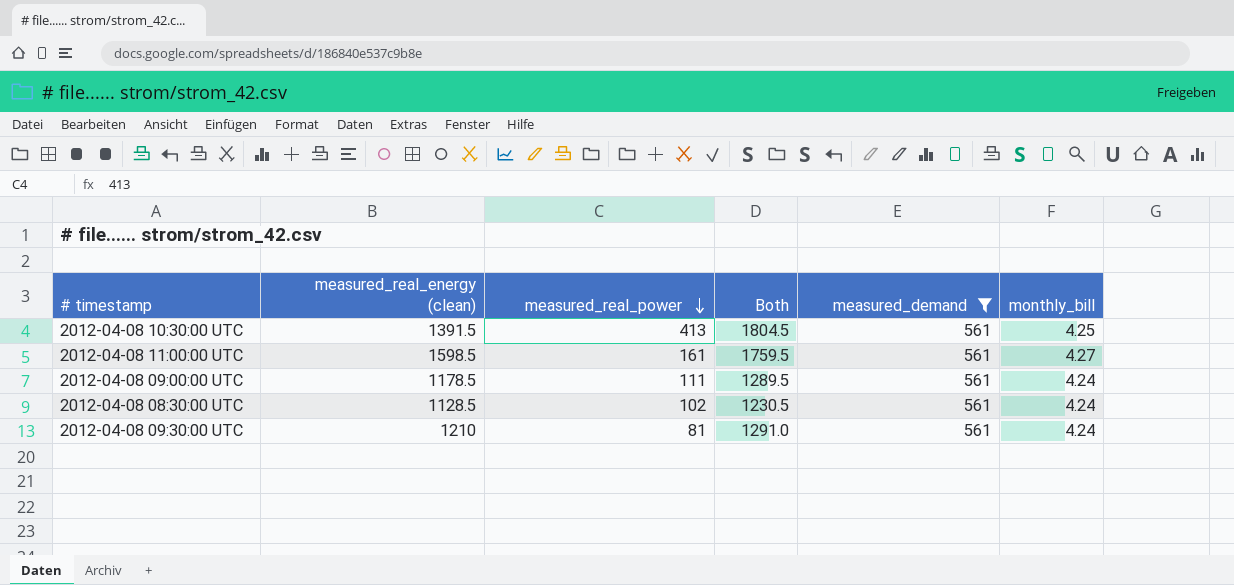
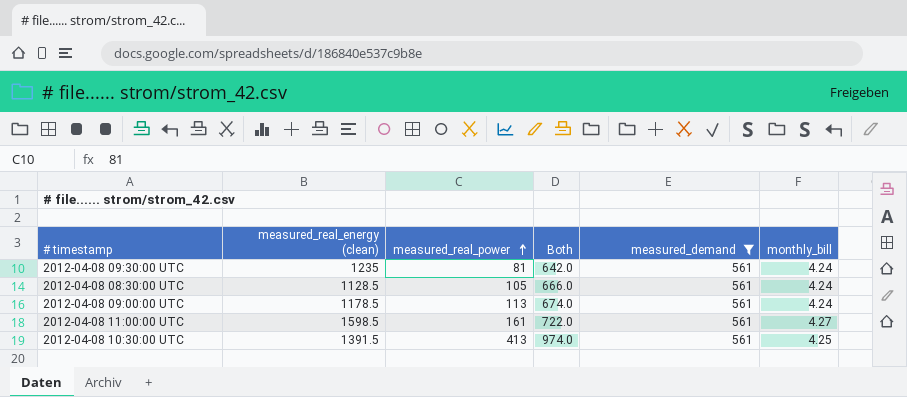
row order: measured_real_power descending -> measured_real_power ascending
column Both | formula: [measured_real_energy (clean)] + [measured_real_power] -> [measured_real_power] + [measured_demand]
2012-04-08 09:30:00 UTC | measured_real_energy (clean): 1210 -> 1235
2012-04-08 08:30:00 UTC | measured_real_power: 102 -> 105
2012-04-08 09:00:00 UTC | measured_real_power: 111 -> 113

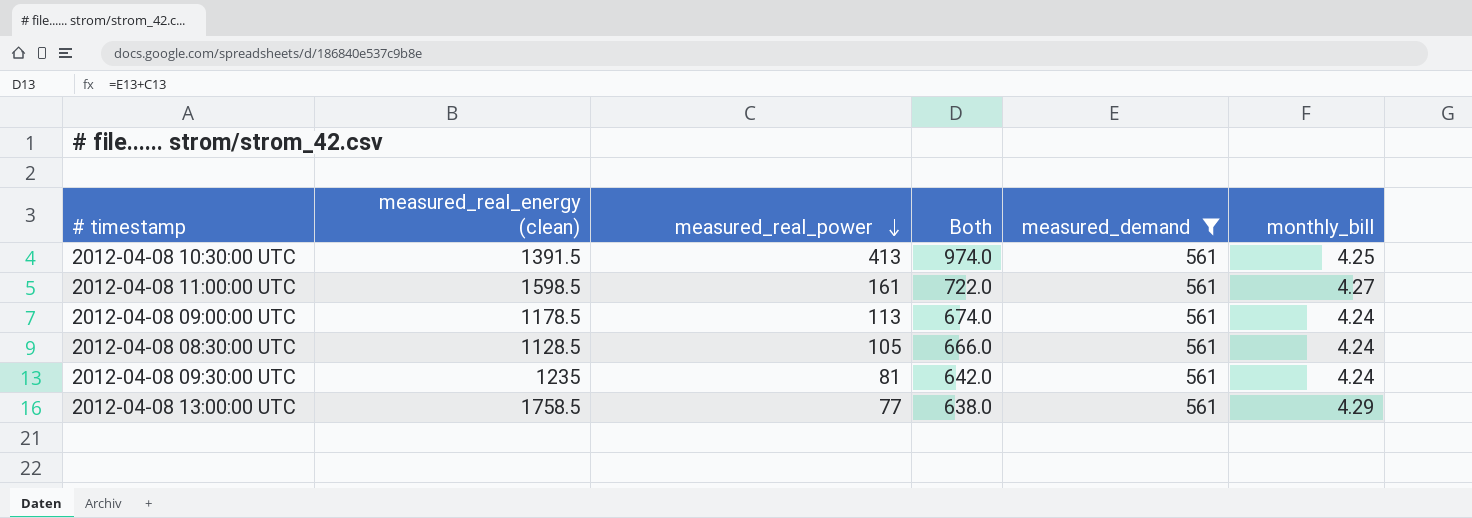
row order: measured_real_power ascending -> measured_real_power descending
row 2012-04-08 13:00:00 UTC: none -> 1758.5 | 77 | 638.0 | 561 | 4.29

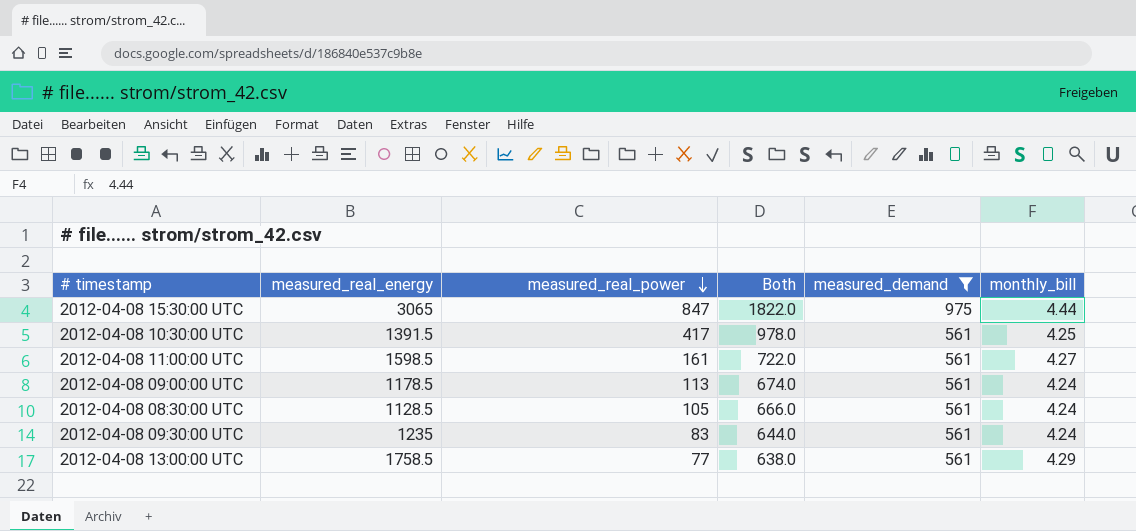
column name: measured_real_energy (clean) -> measured_real_energy
row 2012-04-08 15:30:00 UTC: none -> 3065 | 847 | 1822.0 | 975 | 4.44
2012-04-08 10:30:00 UTC | measured_real_power: 413 -> 417
2012-04-08 10:30:00 UTC | Both: 974.0 -> 978.0
2012-04-08 09:30:00 UTC | measured_real_power: 81 -> 83
2012-04-08 09:30:00 UTC | Both: 642.0 -> 644.0

